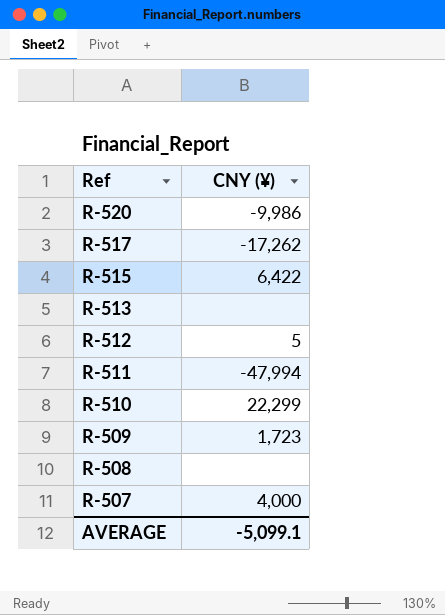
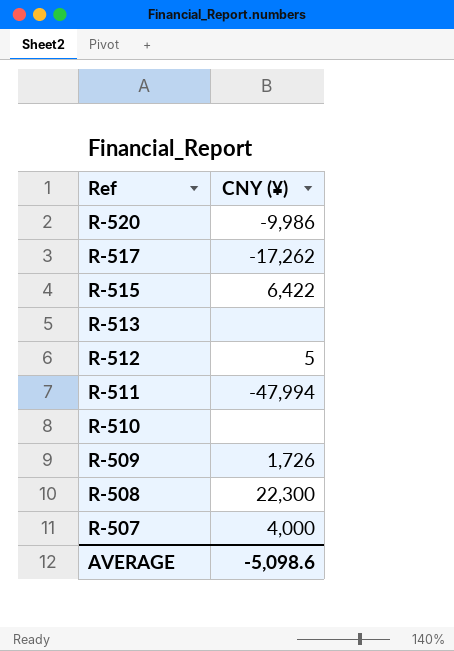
R-510 | CNY (¥): 22,299 -> none
R-509 | CNY (¥): 1,723 -> 1,726
R-508 | CNY (¥): none -> 22,300
AVERAGE | CNY (¥): -5,099.1 -> -5,098.6

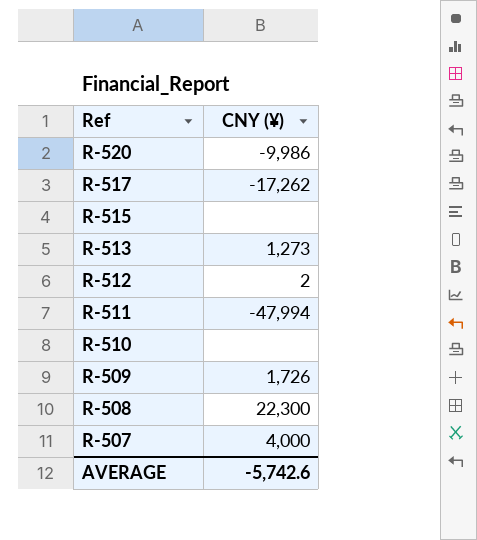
R-515 | CNY (¥): 6,422 -> none
R-513 | CNY (¥): none -> 1,273
R-512 | CNY (¥): 5 -> 2
AVERAGE | CNY (¥): -5,098.6 -> -5,742.6

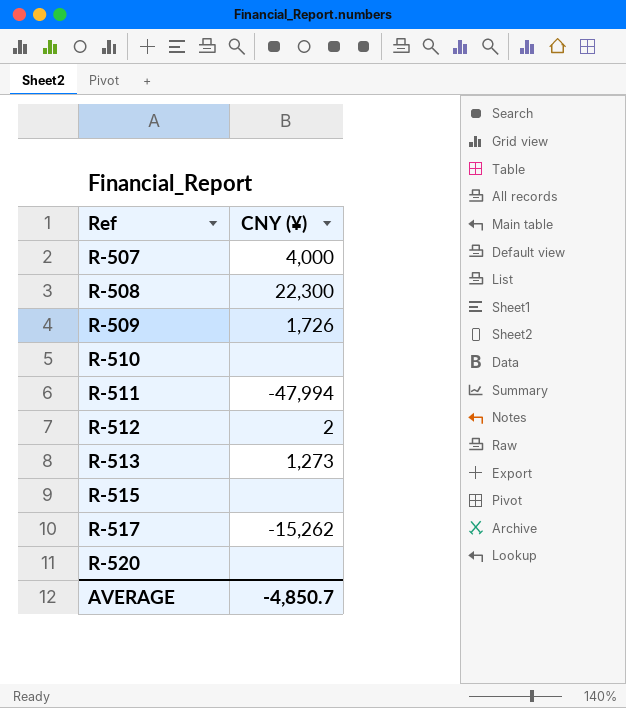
row order: Ref descending -> Ref ascending
R-517 | CNY (¥): -17,262 -> -15,262
R-520 | CNY (¥): -9,986 -> none
AVERAGE | CNY (¥): -5,742.6 -> -4,850.7

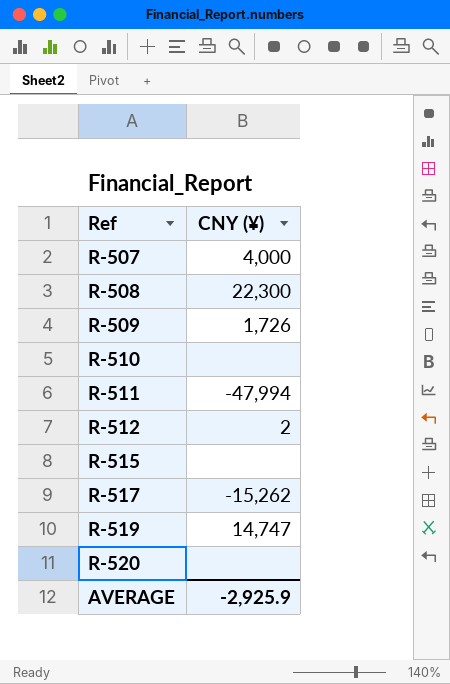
row R-513: 1,273 -> none
row R-519: none -> 14,747
AVERAGE | CNY (¥): -4,850.7 -> -2,925.9

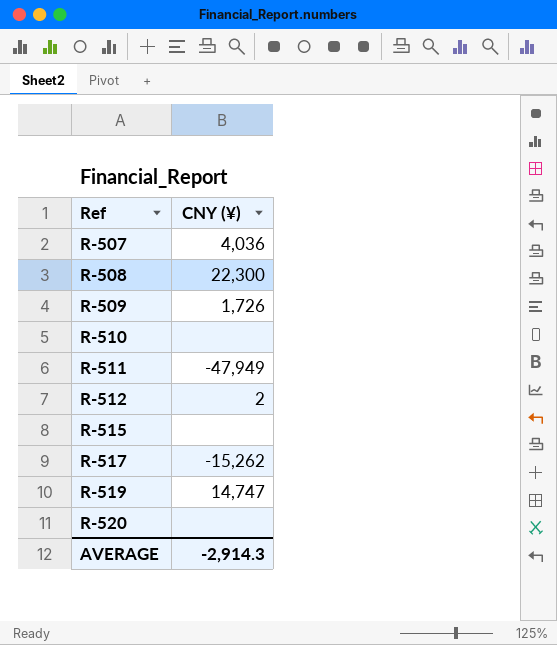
R-507 | CNY (¥): 4,000 -> 4,036
R-511 | CNY (¥): -47,994 -> -47,949
AVERAGE | CNY (¥): -2,925.9 -> -2,914.3

